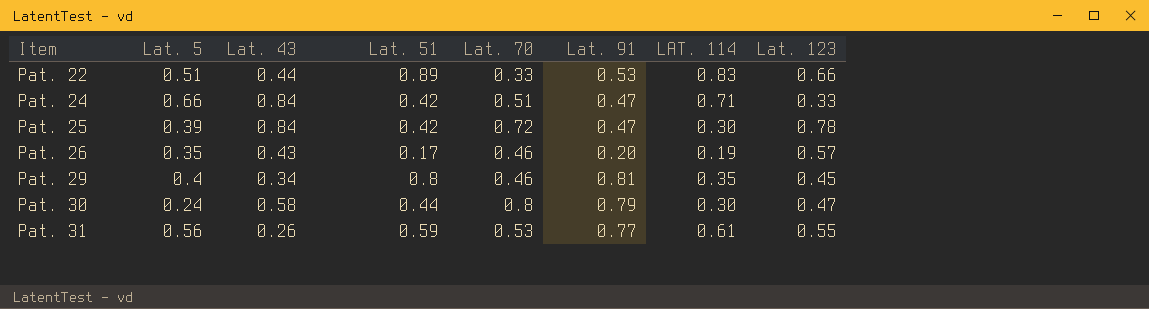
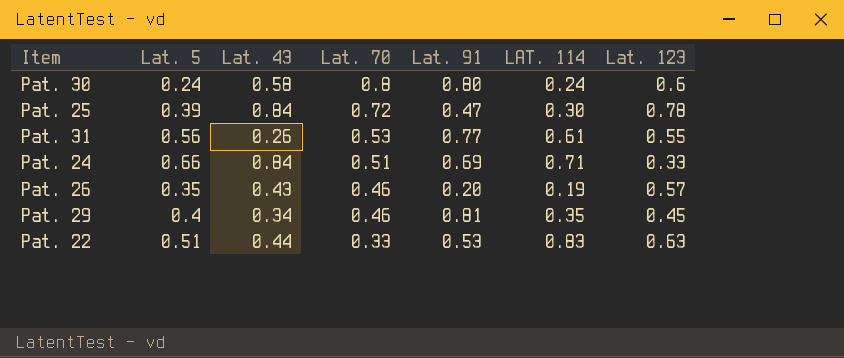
row order: Item ascending -> Lat. 70 descending
column Lat. 51 | position: 4 -> none
Pat. 30 | Lat. 91: 0.79 -> 0.80
Pat. 30 | LAT. 114: 0.30 -> 0.24
Pat. 30 | Lat. 123: 0.47 -> 0.6
Pat. 24 | Lat. 91: 0.47 -> 0.69
Pat. 22 | Lat. 123: 0.66 -> 0.63

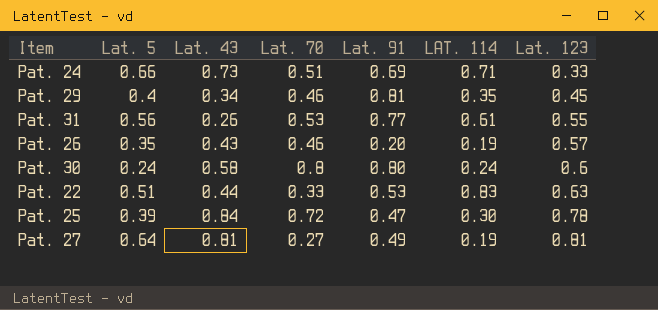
row order: Lat. 70 descending -> Lat. 123 ascending
Pat. 24 | Lat. 43: 0.84 -> 0.73
row Pat. 27: none -> 0.64 | 0.81 | 0.27 | 0.49 | 0.19 | 0.81

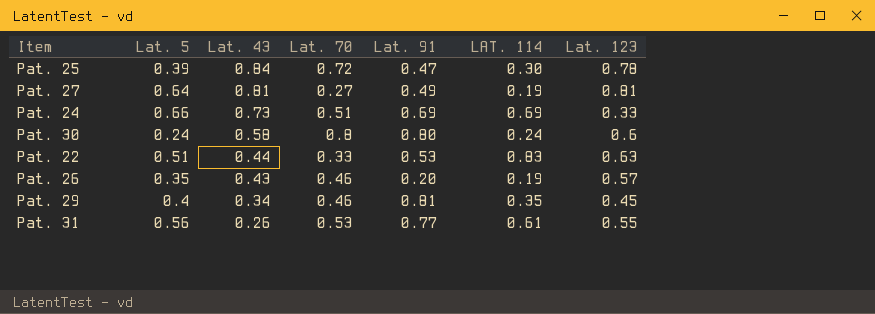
row order: Lat. 123 ascending -> Lat. 43 descending
Pat. 24 | LAT. 114: 0.71 -> 0.69

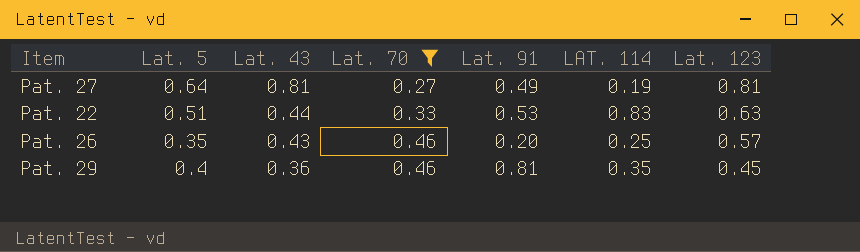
filter: none -> Lat. 70 <= 0.46
Pat. 26 | LAT. 114: 0.19 -> 0.25
Pat. 29 | Lat. 43: 0.34 -> 0.36

